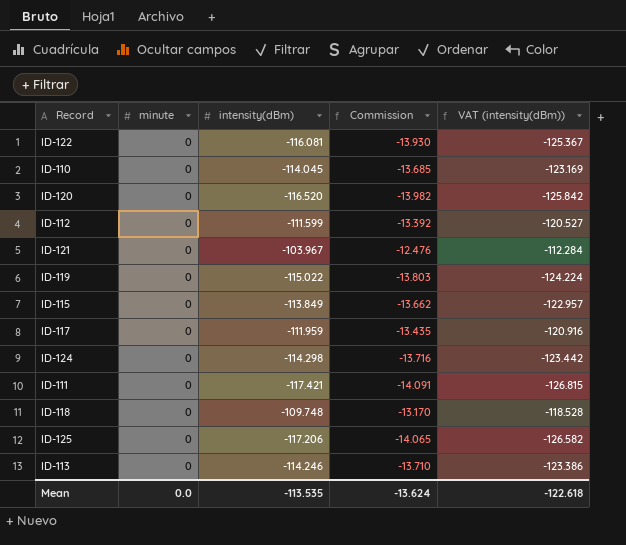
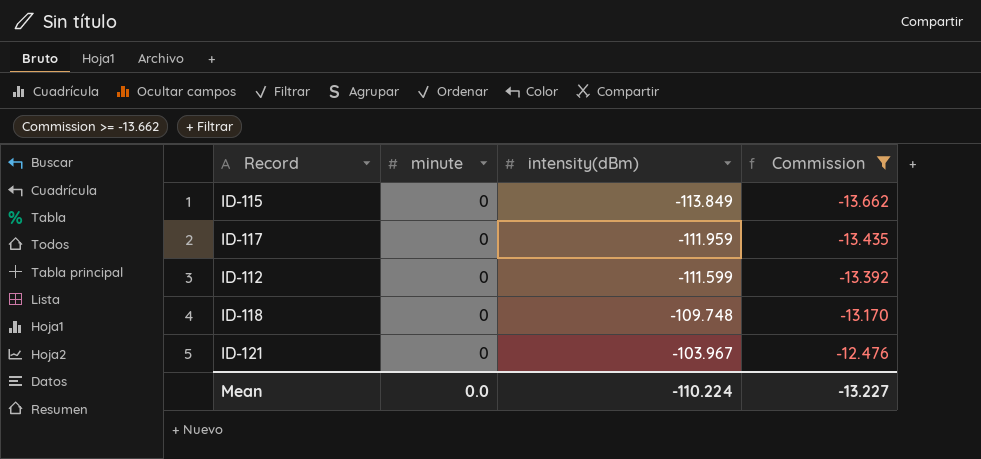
filter: none -> Commission >= -13.662
row order: none -> intensity(dBm) ascending
column VAT (intensity(dBm)) | formula: [intensity(dBm)] * 1.08 -> none
Mean | intensity(dBm): -113.535 -> -110.224
Mean | Commission: -13.624 -> -13.227

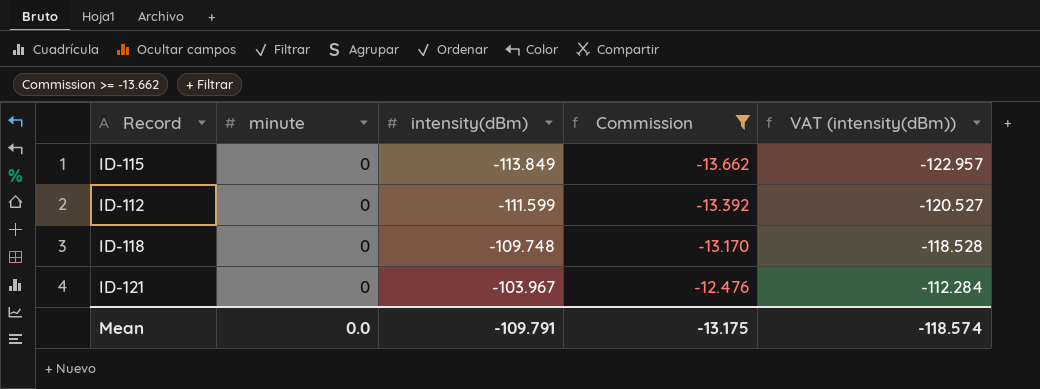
column VAT (intensity(dBm)) | formula: none -> [intensity(dBm)] * 1.08
row ID-117: 0 | -111.959 | -13.435 -> none
Mean | intensity(dBm): -110.224 -> -109.791
Mean | Commission: -13.227 -> -13.175

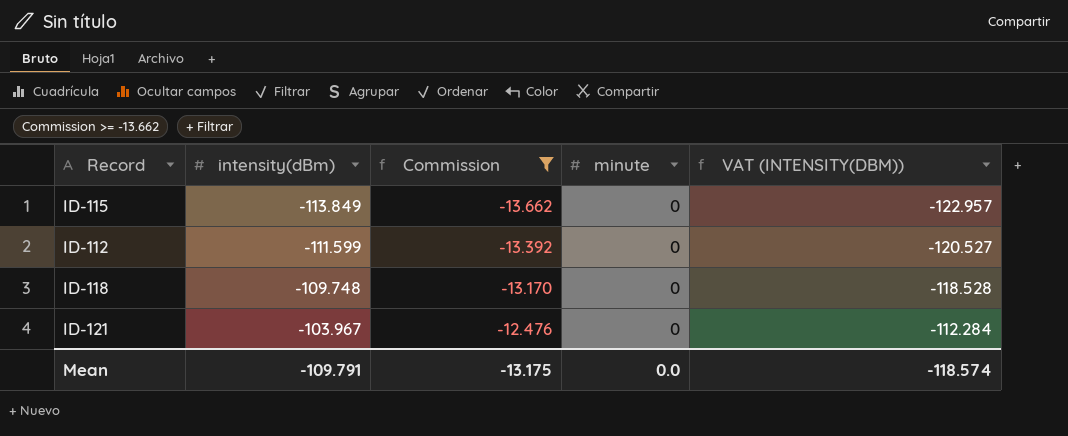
column minute | position: 2 -> 4
column name: VAT (intensity(dBm)) -> VAT (INTENSITY(DBM))

